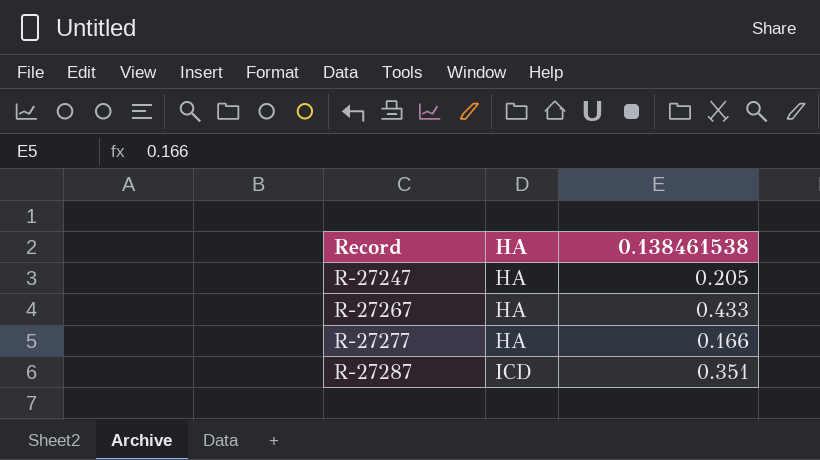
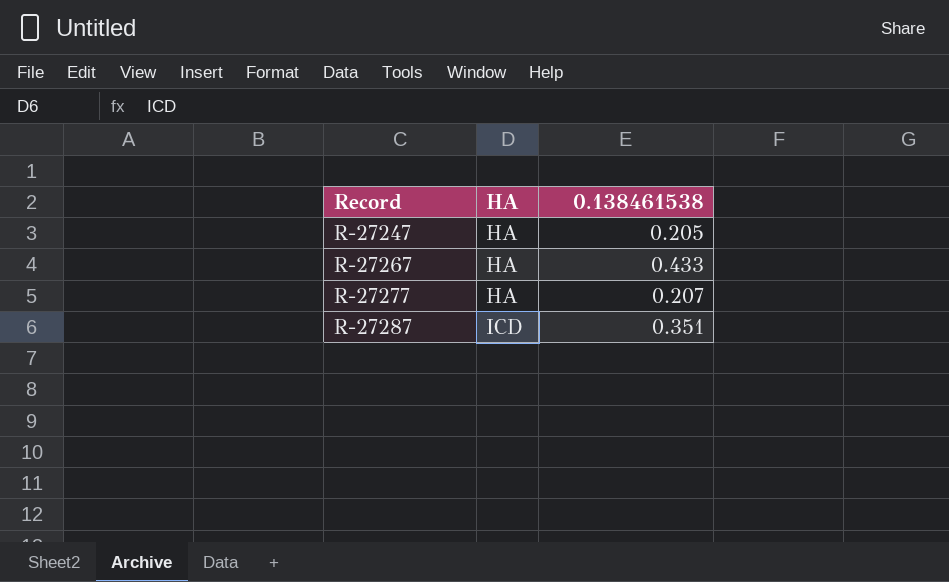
R-27277 | 0.138461538: 0.166 -> 0.207

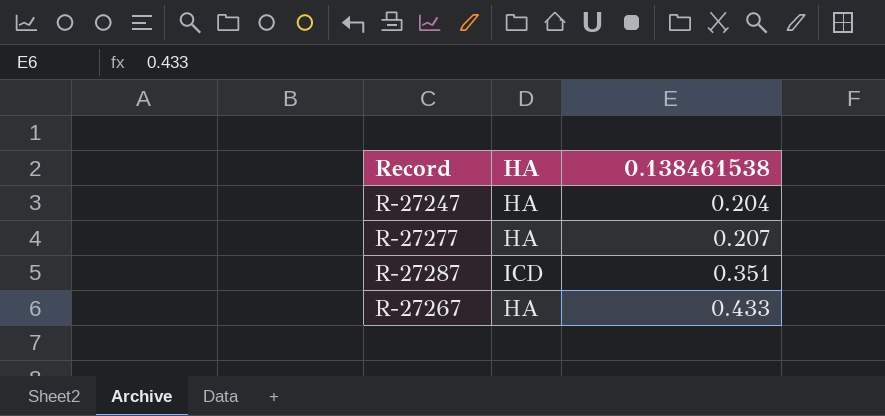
row order: Record ascending -> 0.138461538 ascending
R-27247 | 0.138461538: 0.205 -> 0.204

